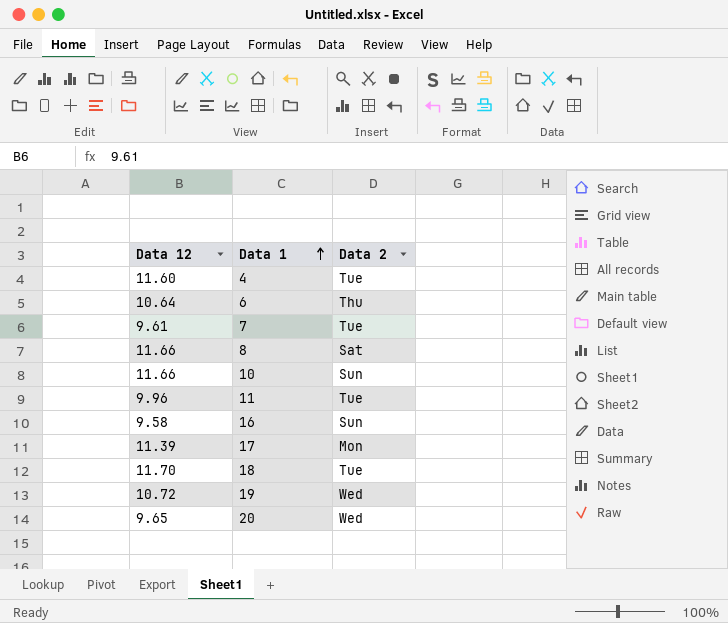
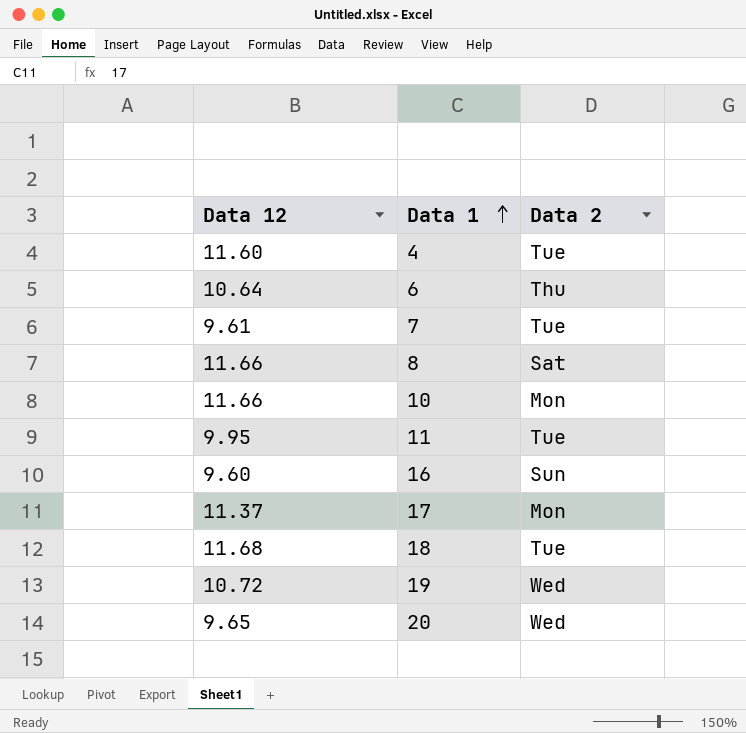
10 | Data 2: Sun -> Mon
11 | Data 12: 9.96 -> 9.95
16 | Data 12: 9.58 -> 9.60
17 | Data 12: 11.39 -> 11.37
18 | Data 12: 11.70 -> 11.68

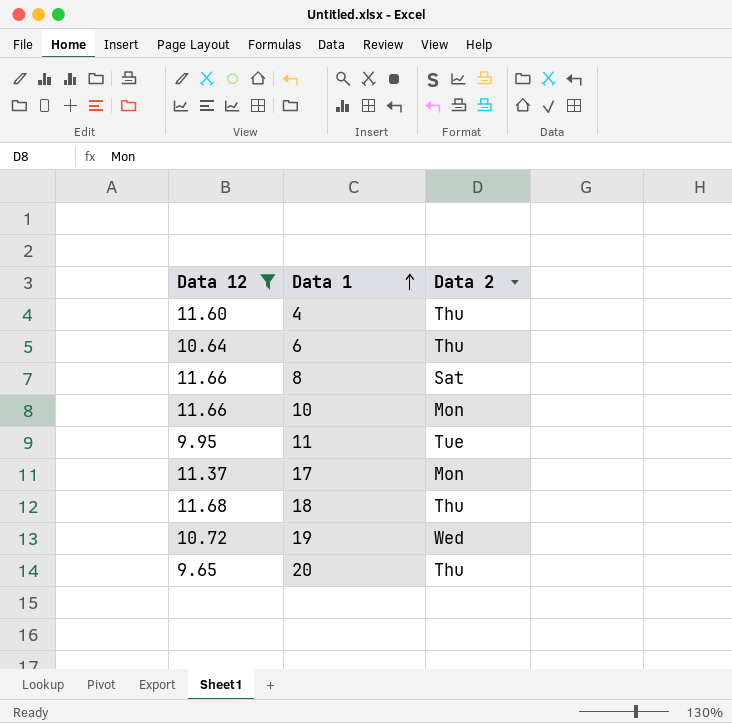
filter: none -> Data 12 >= 9.65
4 | Data 2: Tue -> Thu
18 | Data 2: Tue -> Thu
20 | Data 2: Wed -> Thu

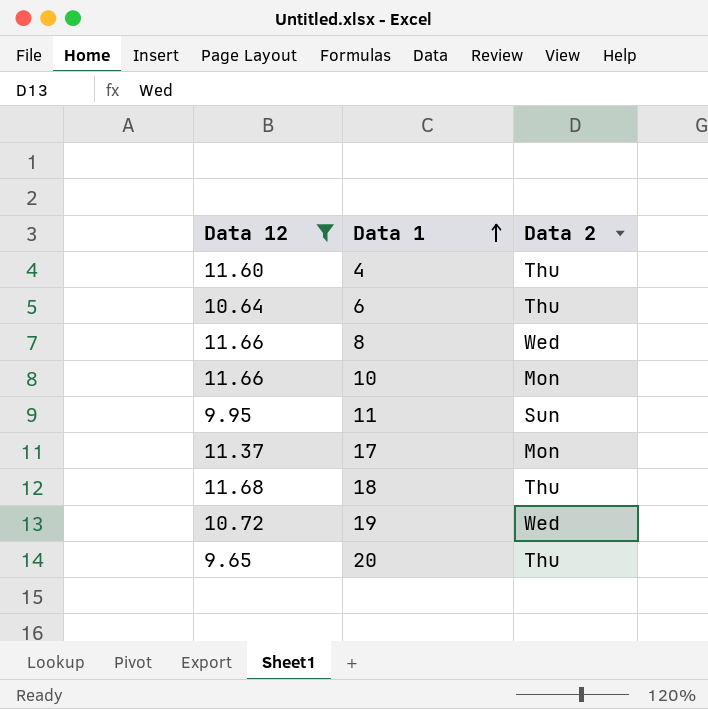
8 | Data 2: Sat -> Wed
11 | Data 2: Tue -> Sun

